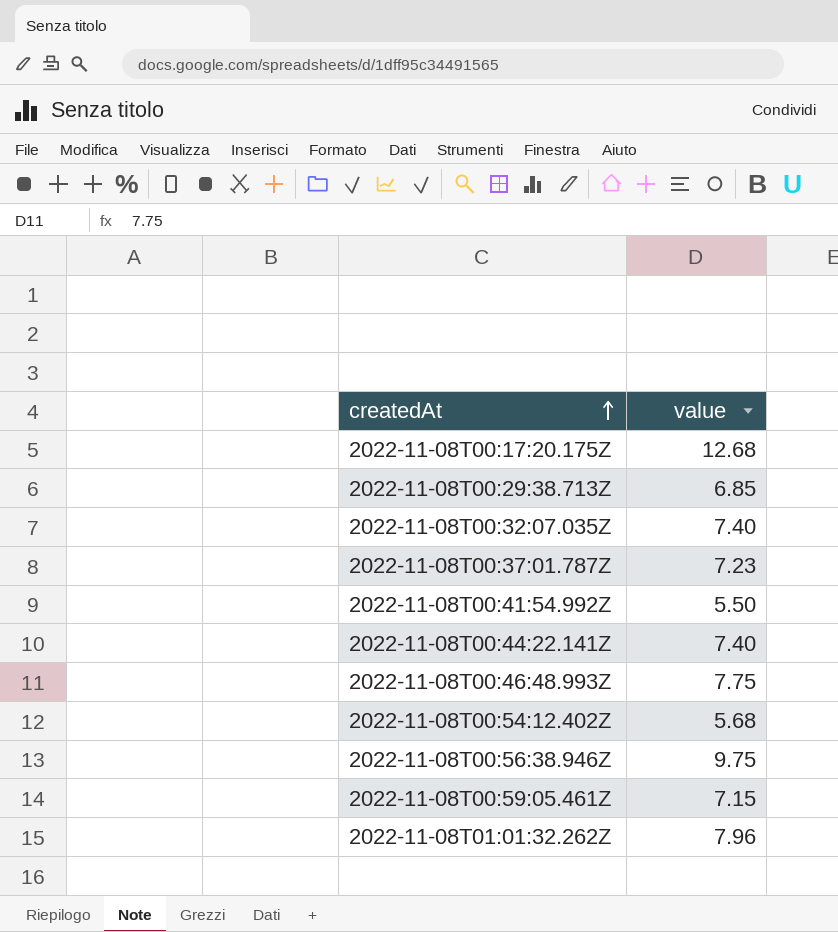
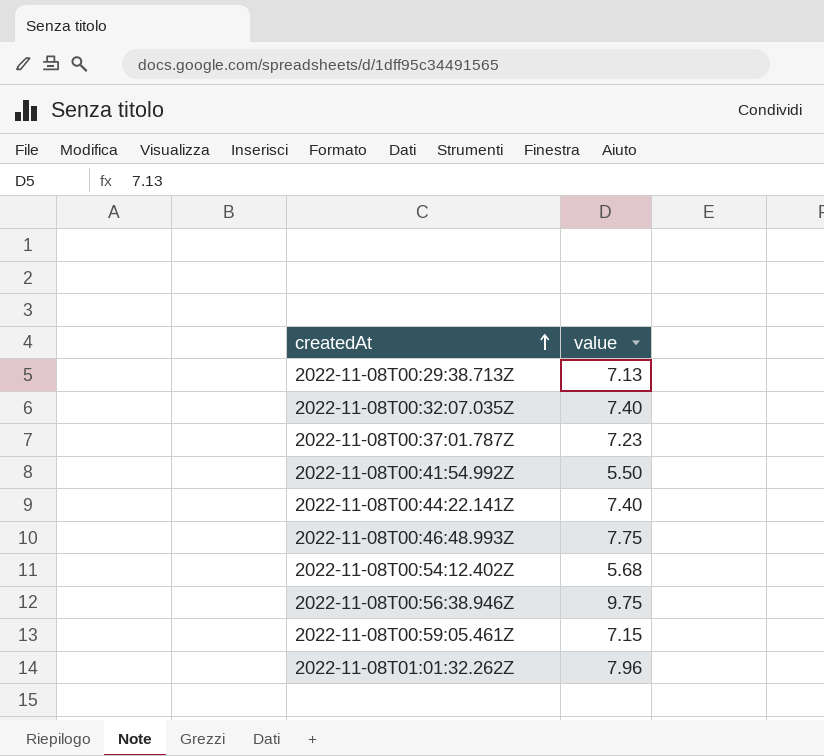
row 2022-11-08T00:17:20.175Z: 12.68 -> none
2022-11-08T00:29:38.713Z | value: 6.85 -> 7.13

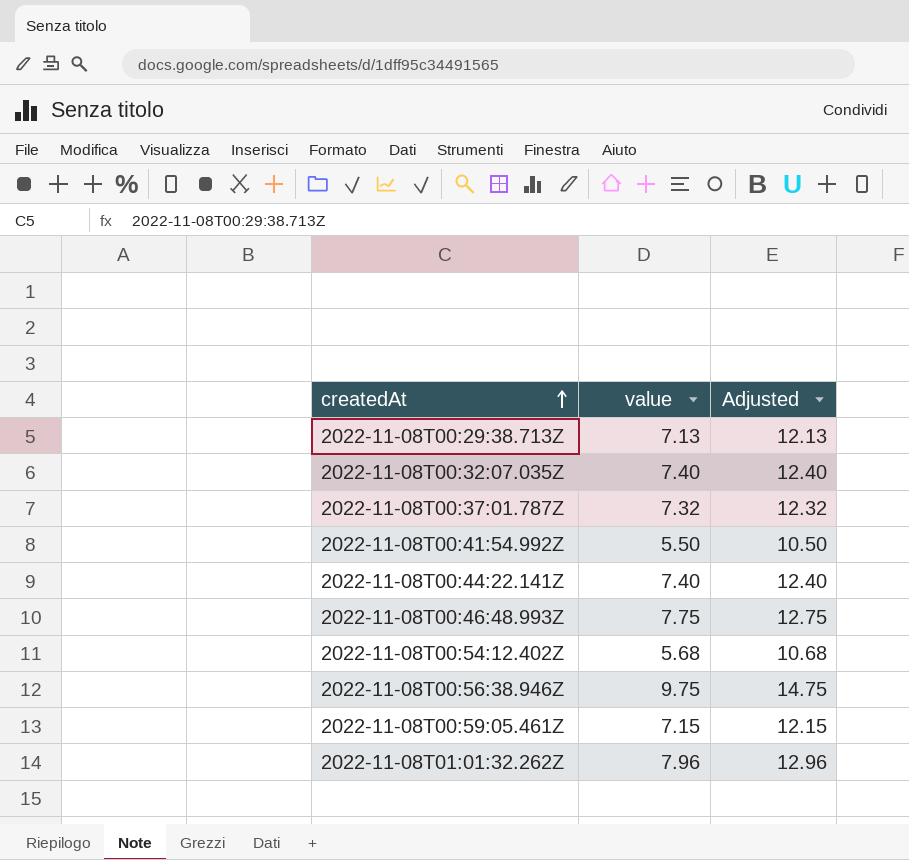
column Adjusted | formula: none -> [value] + 5
2022-11-08T00:37:01.787Z | value: 7.23 -> 7.32

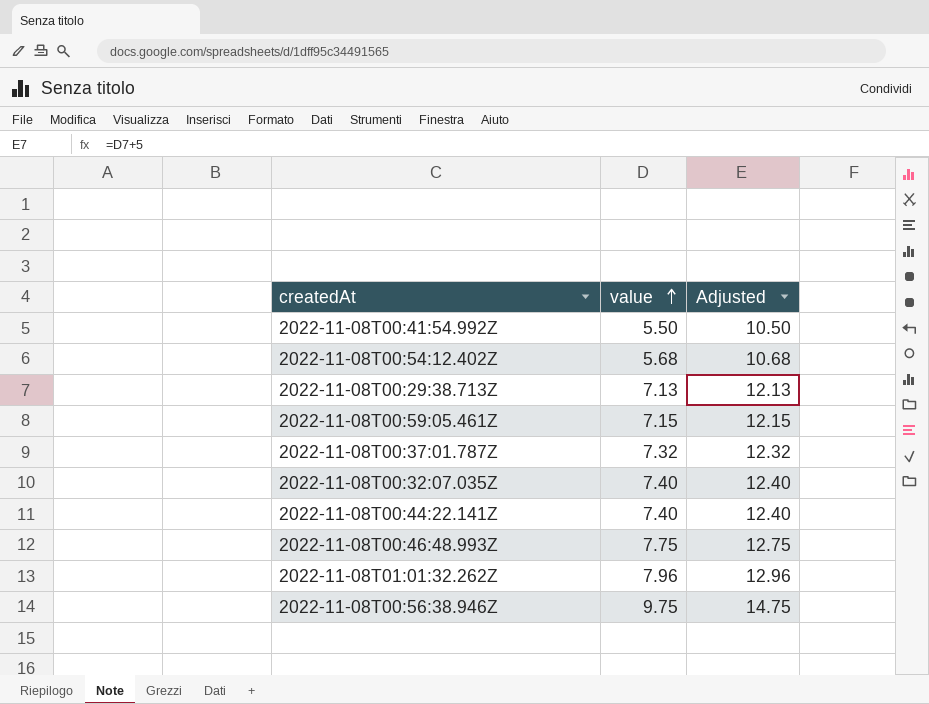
row order: createdAt ascending -> value ascending

